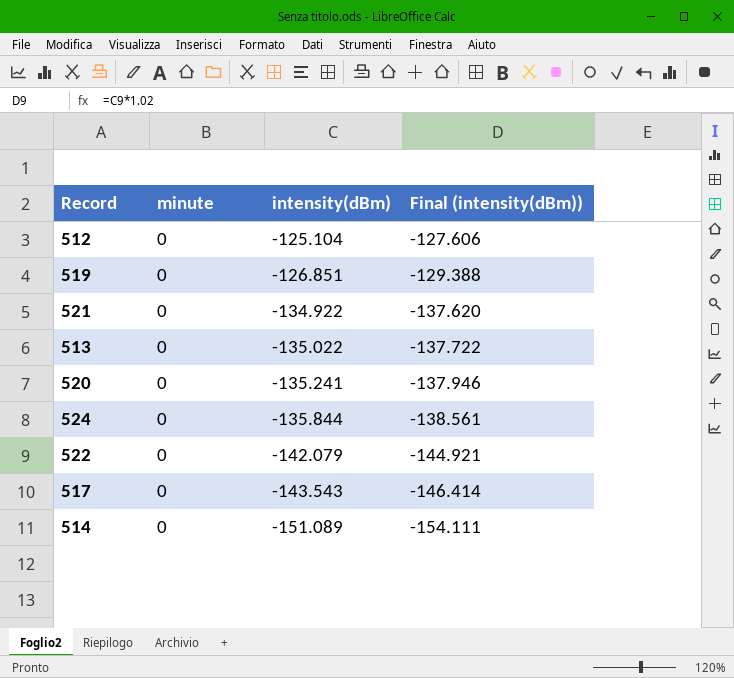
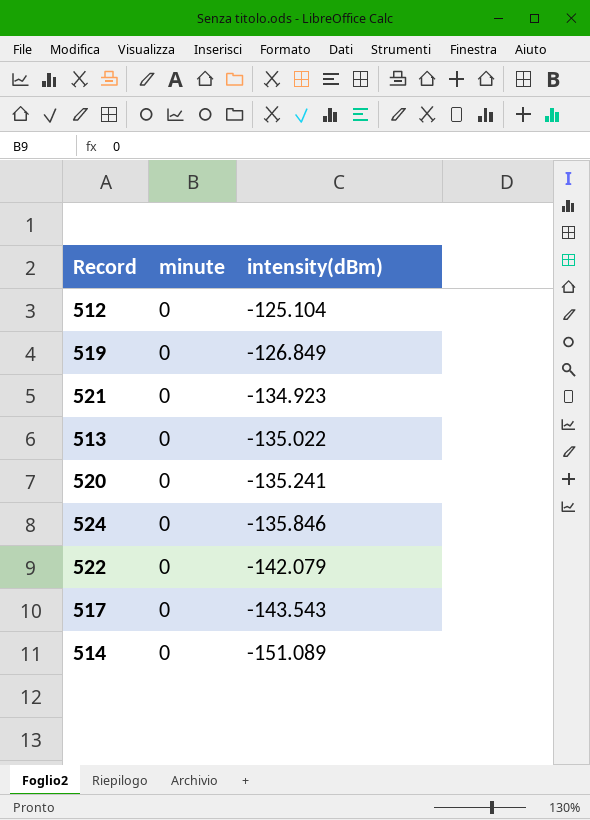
column Final (intensity(dBm)) | formula: [intensity(dBm)] * 1.02 -> none
519 | intensity(dBm): -126.851 -> -126.849
521 | intensity(dBm): -134.922 -> -134.923
524 | intensity(dBm): -135.844 -> -135.846

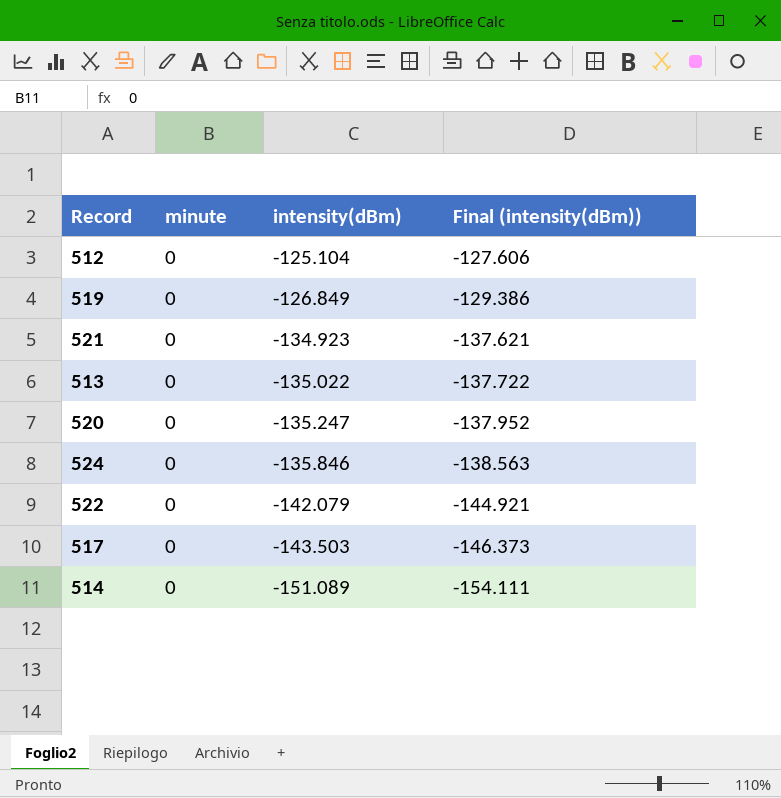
column Final (intensity(dBm)) | formula: none -> [intensity(dBm)] * 1.02
520 | intensity(dBm): -135.241 -> -135.247
517 | intensity(dBm): -143.543 -> -143.503

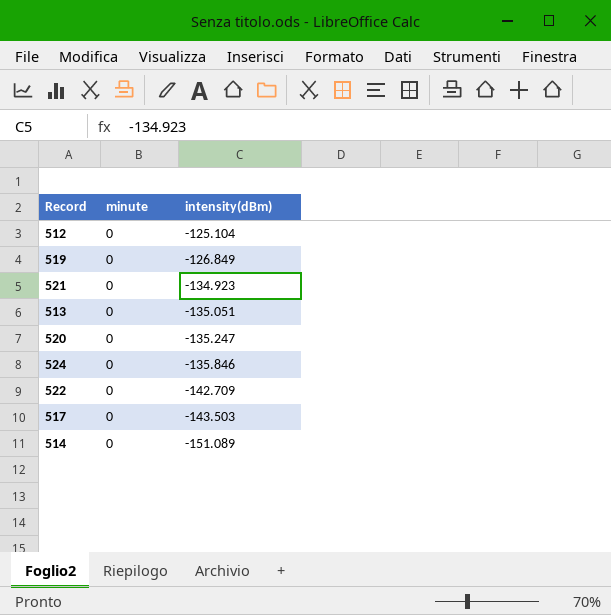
column Final (intensity(dBm)) | formula: [intensity(dBm)] * 1.02 -> none
513 | intensity(dBm): -135.022 -> -135.051
522 | intensity(dBm): -142.079 -> -142.709

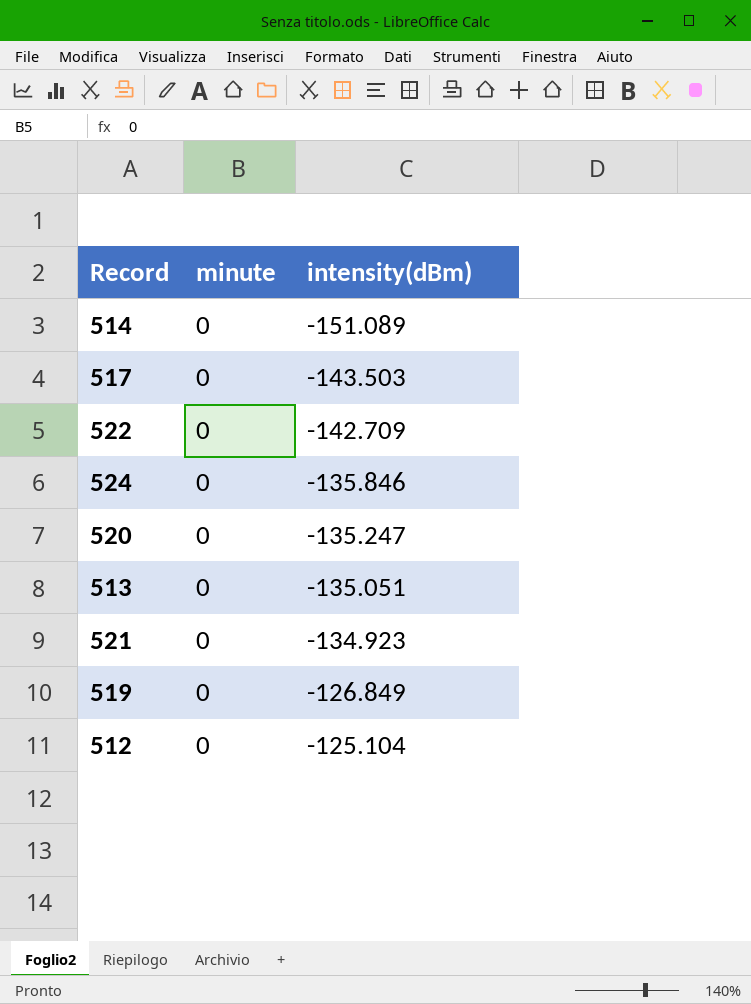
row order: intensity(dBm) descending -> intensity(dBm) ascending

